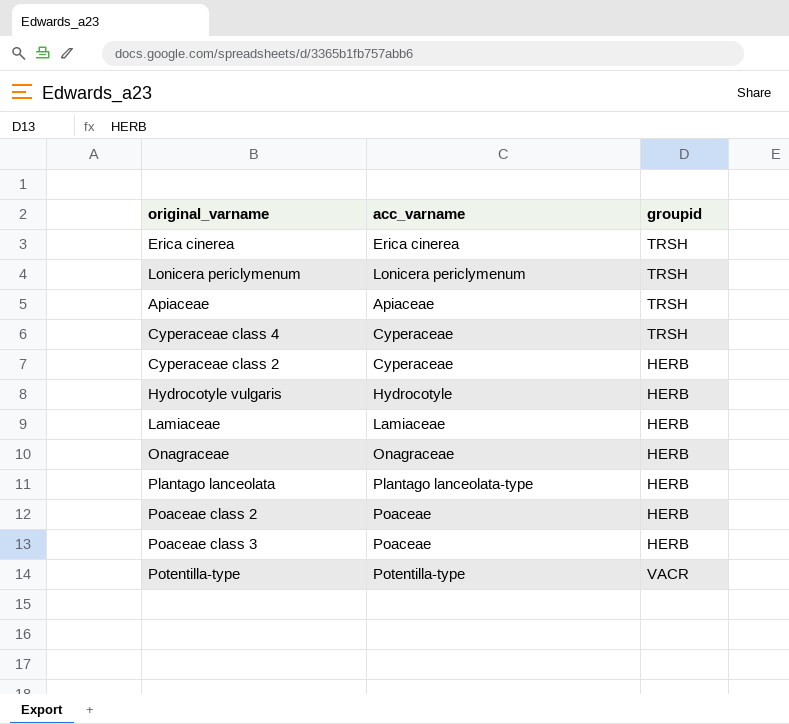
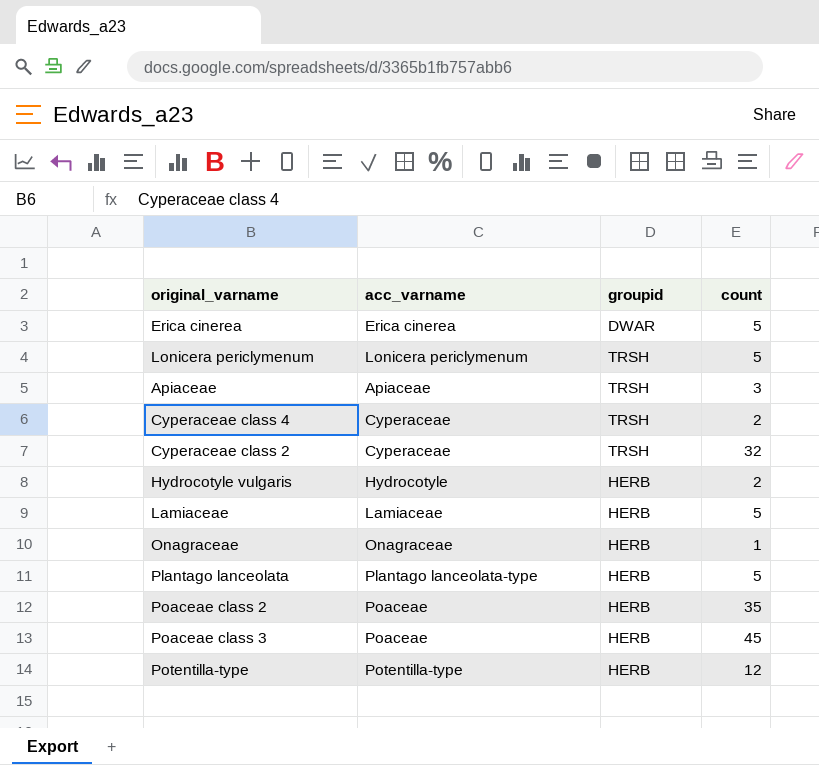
column count | position: none -> 4
Erica cinerea | groupid: TRSH -> DWAR
Cyperaceae class 2 | groupid: HERB -> TRSH
Potentilla-type | groupid: VACR -> HERB

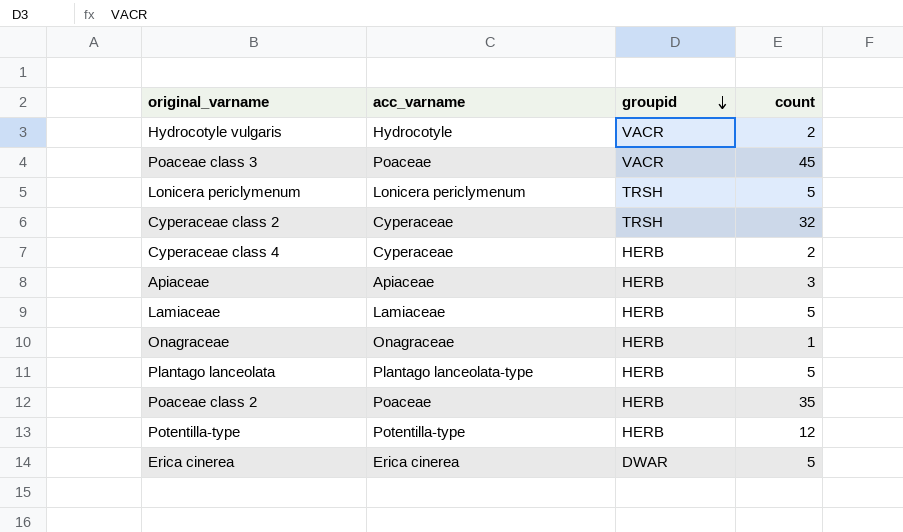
row order: none -> groupid descending
Hydrocotyle vulgaris | groupid: HERB -> VACR
Poaceae class 3 | groupid: HERB -> VACR
Cyperaceae class 4 | groupid: TRSH -> HERB
Apiaceae | groupid: TRSH -> HERB

